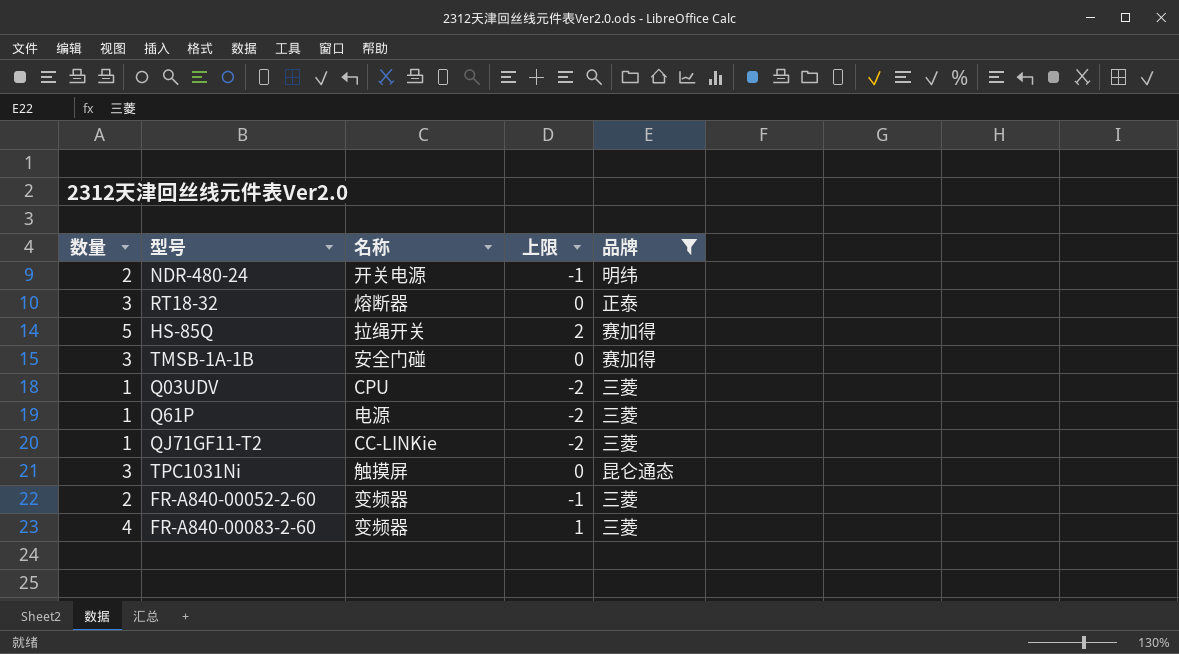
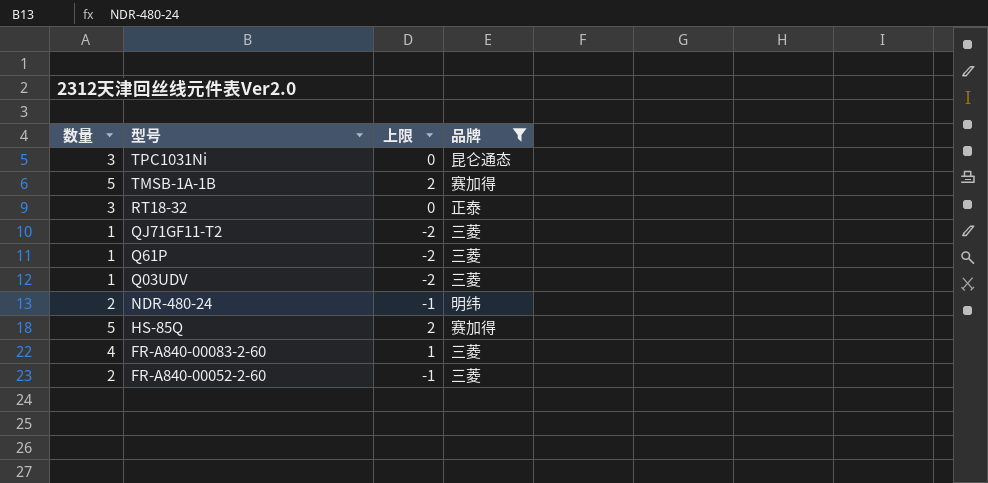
row order: none -> 型号 descending
column 名称 | position: 3 -> none
TMSB-1A-1B | 数量: 3 -> 5
TMSB-1A-1B | 上限: 0 -> 2

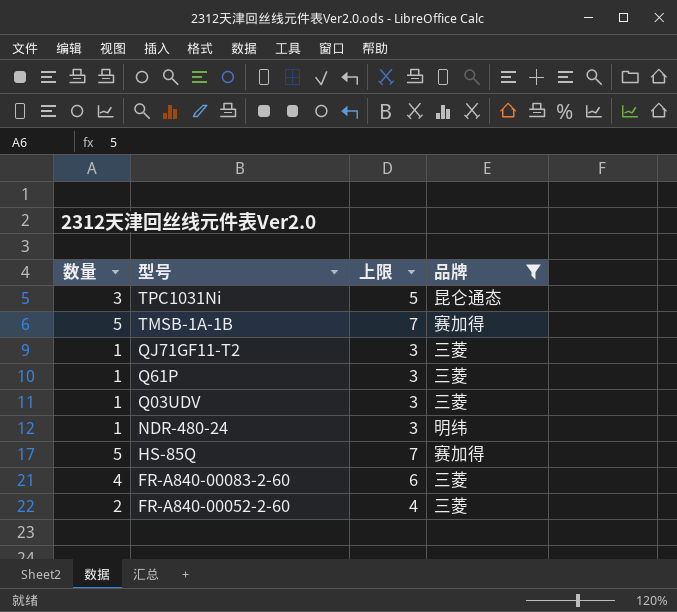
column 上限 | formula: [数量] - 3 -> [数量] + 2
row RT18-32: 3 | 0 | 正泰 -> none
NDR-480-24 | 数量: 2 -> 1

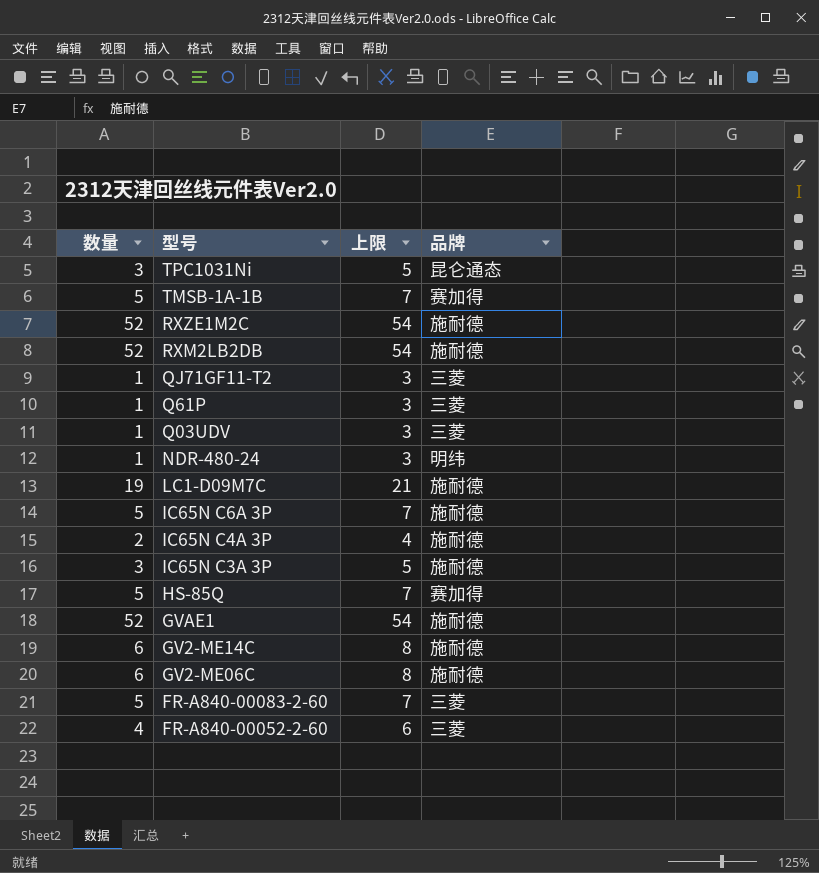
filter: 品牌 != 施耐德 -> none
FR-A840-00083-2-60 | 数量: 4 -> 5
FR-A840-00083-2-60 | 上限: 6 -> 7
FR-A840-00052-2-60 | 数量: 2 -> 4
FR-A840-00052-2-60 | 上限: 4 -> 6

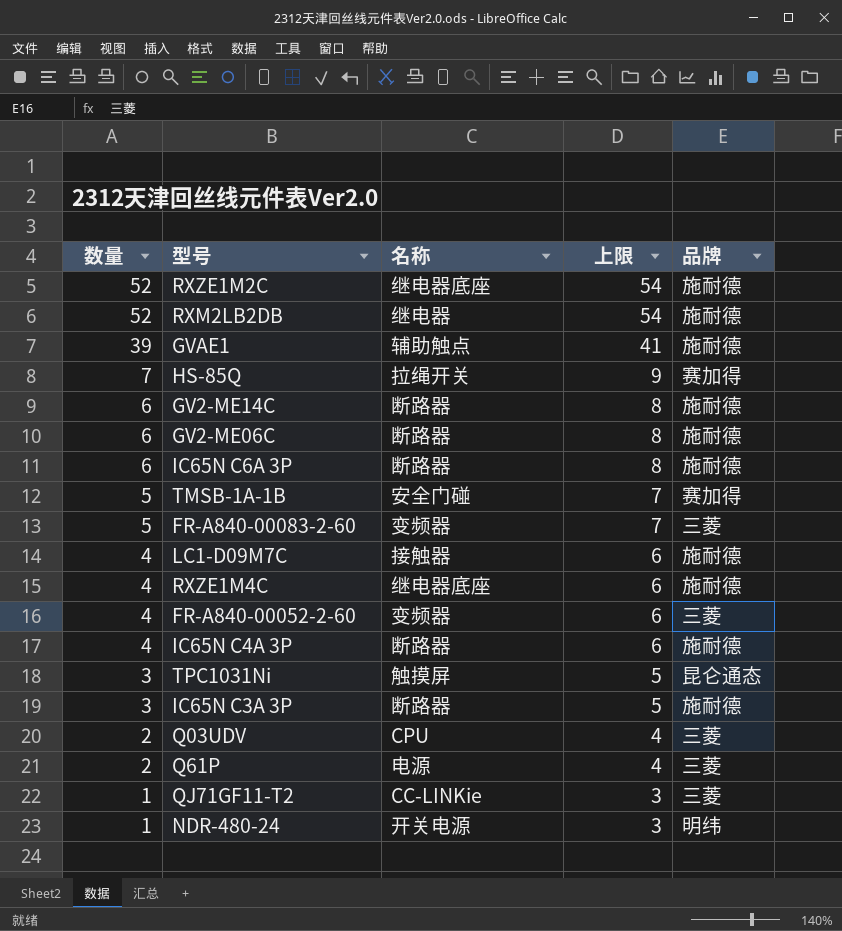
row order: 型号 descending -> 数量 descending
column 名称 | position: none -> 3
GVAE1 | 数量: 52 -> 39
GVAE1 | 上限: 54 -> 41
HS-85Q | 数量: 5 -> 7
HS-85Q | 上限: 7 -> 9
IC65N C6A 3P | 数量: 5 -> 6
IC65N C6A 3P | 上限: 7 -> 8
LC1-D09M7C | 数量: 19 -> 4
LC1-D09M7C | 上限: 21 -> 6
row RXZE1M4C: none -> 4 | 继电器底座 | 6 | 施耐德
IC65N C4A 3P | 数量: 2 -> 4
IC65N C4A 3P | 上限: 4 -> 6
Q03UDV | 数量: 1 -> 2
Q03UDV | 上限: 3 -> 4
Q61P | 数量: 1 -> 2
Q61P | 上限: 3 -> 4

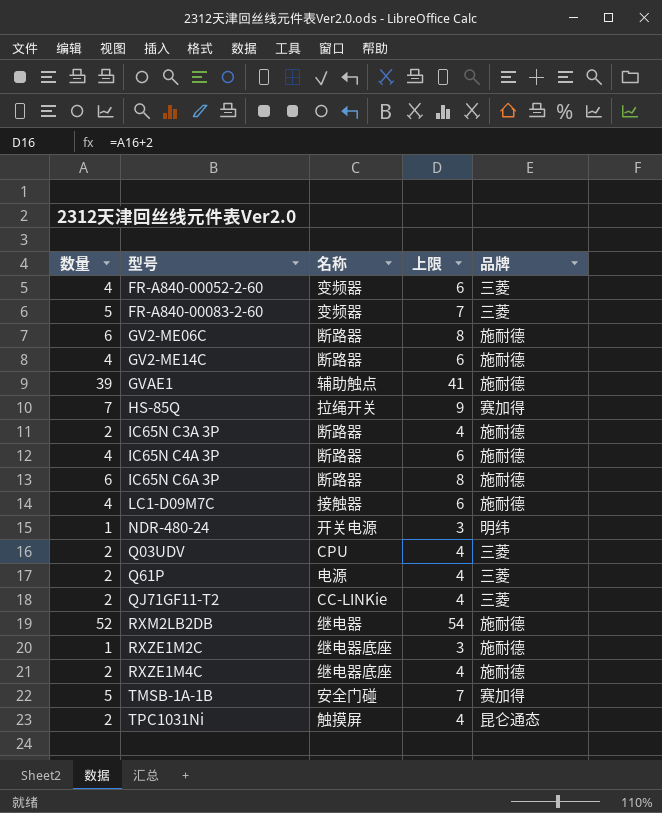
row order: 数量 descending -> 型号 ascending
GV2-ME14C | 数量: 6 -> 4
GV2-ME14C | 上限: 8 -> 6
IC65N C3A 3P | 数量: 3 -> 2
IC65N C3A 3P | 上限: 5 -> 4
QJ71GF11-T2 | 数量: 1 -> 2
QJ71GF11-T2 | 上限: 3 -> 4
RXZE1M2C | 数量: 52 -> 1
RXZE1M2C | 上限: 54 -> 3
RXZE1M4C | 数量: 4 -> 2
RXZE1M4C | 上限: 6 -> 4
TPC1031Ni | 数量: 3 -> 2
TPC1031Ni | 上限: 5 -> 4

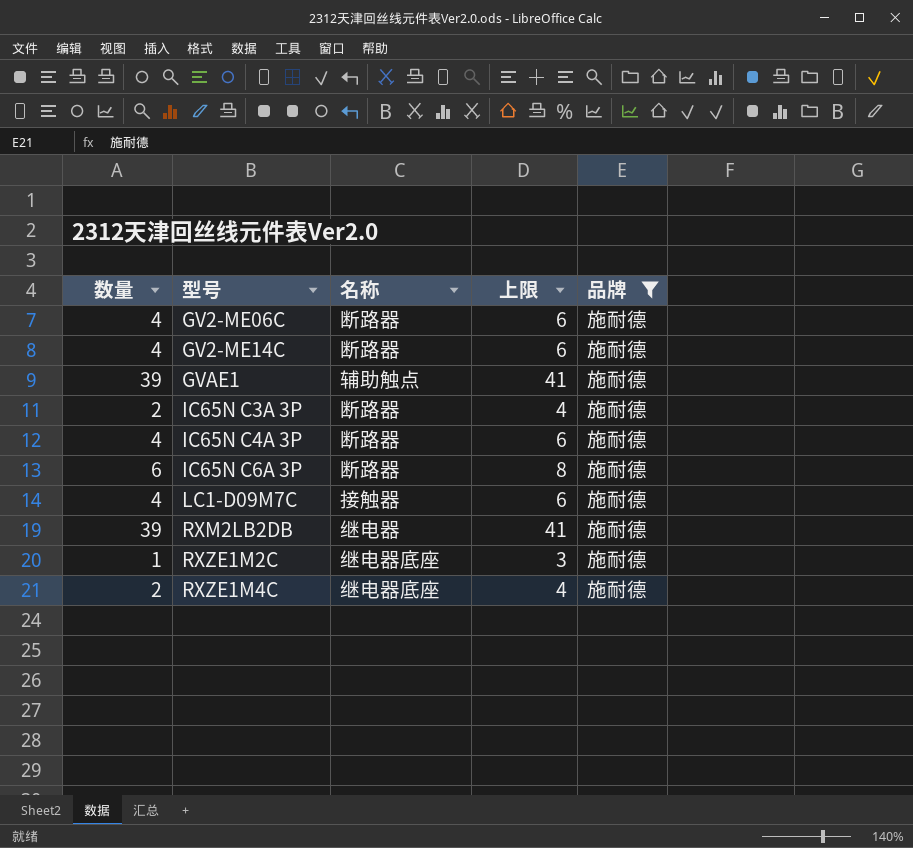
filter: none -> 品牌 = 施耐德
GV2-ME06C | 数量: 6 -> 4
GV2-ME06C | 上限: 8 -> 6
RXM2LB2DB | 数量: 52 -> 39
RXM2LB2DB | 上限: 54 -> 41

